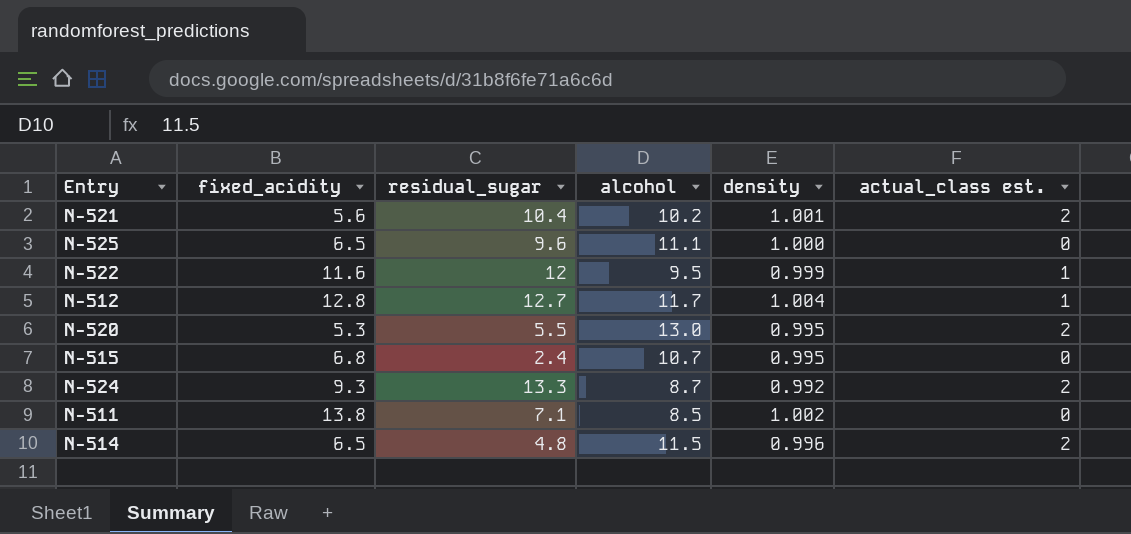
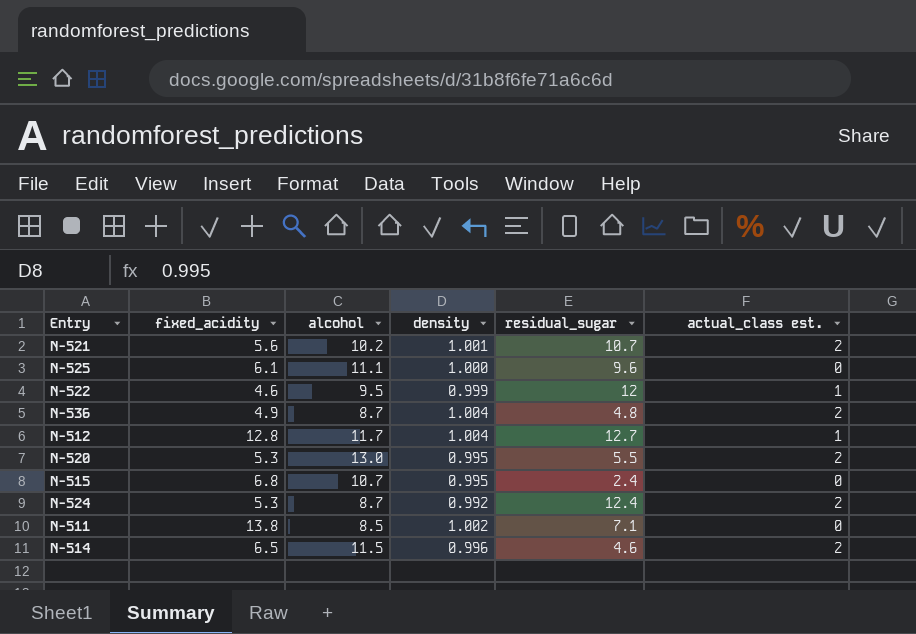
column residual_sugar | position: 3 -> 5
N-521 | residual_sugar: 10.4 -> 10.7
N-525 | fixed_acidity: 6.5 -> 6.1
N-522 | fixed_acidity: 11.6 -> 4.6
row N-536: none -> 4.9 | 8.7 | 1.004 | 4.8 | 2
N-524 | fixed_acidity: 9.3 -> 5.3
N-524 | residual_sugar: 13.3 -> 12.4
N-514 | residual_sugar: 4.8 -> 4.6

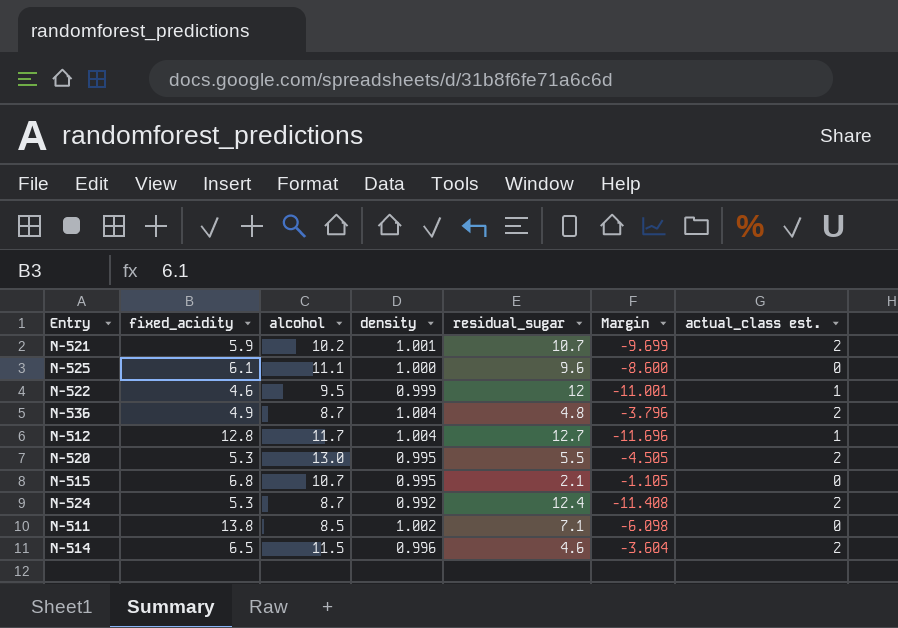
column Margin | formula: none -> [density] - [residual_sugar]
N-521 | fixed_acidity: 5.6 -> 5.9
N-515 | residual_sugar: 2.4 -> 2.1

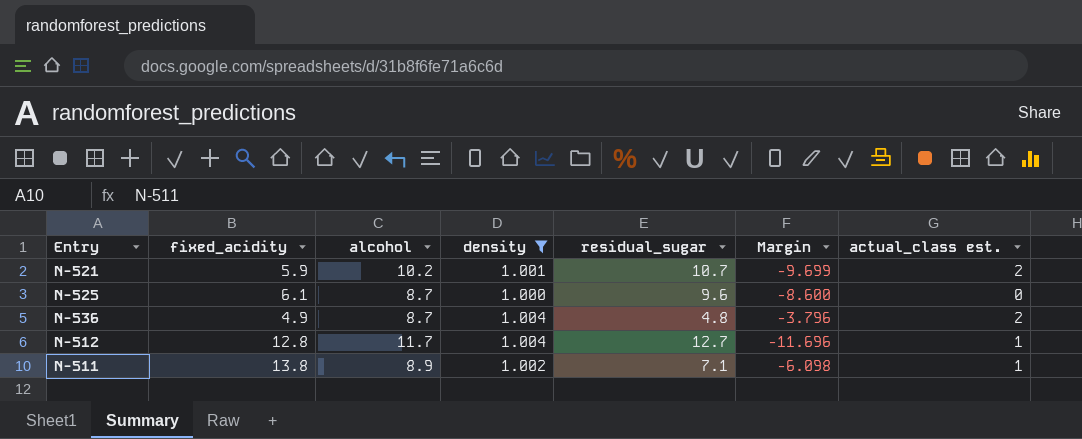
filter: none -> density >= 1.000
N-525 | alcohol: 11.1 -> 8.7
N-511 | alcohol: 8.5 -> 8.9
N-511 | actual_class est.: 0 -> 1

